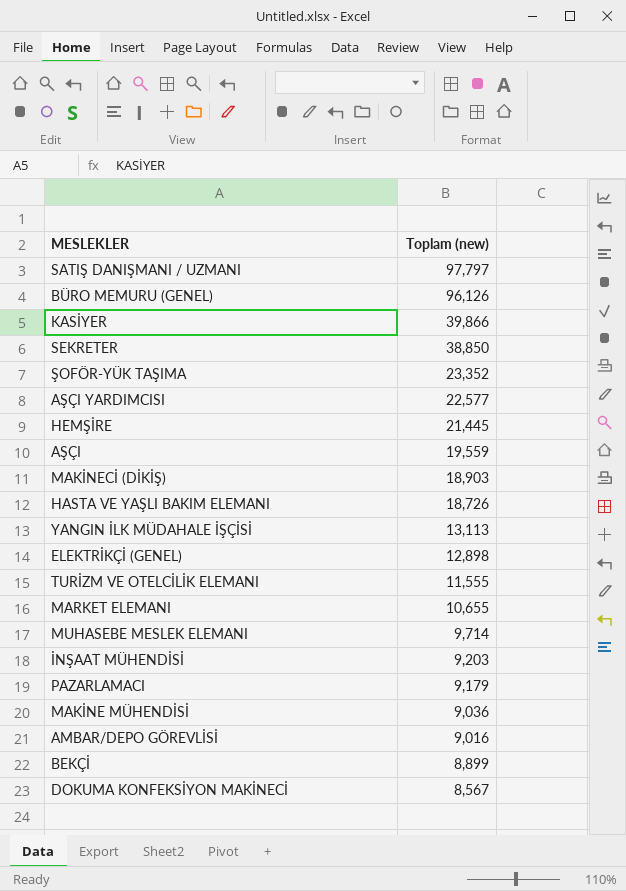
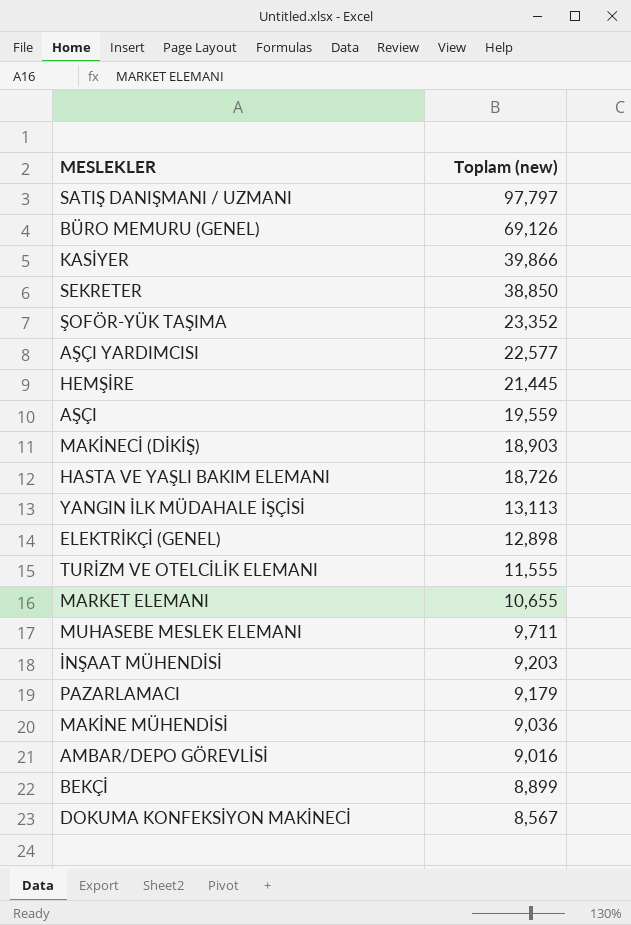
BÜRO MEMURU (GENEL) | Toplam (new): 96,126 -> 69,126
MUHASEBE MESLEK ELEMANI | Toplam (new): 9,714 -> 9,711

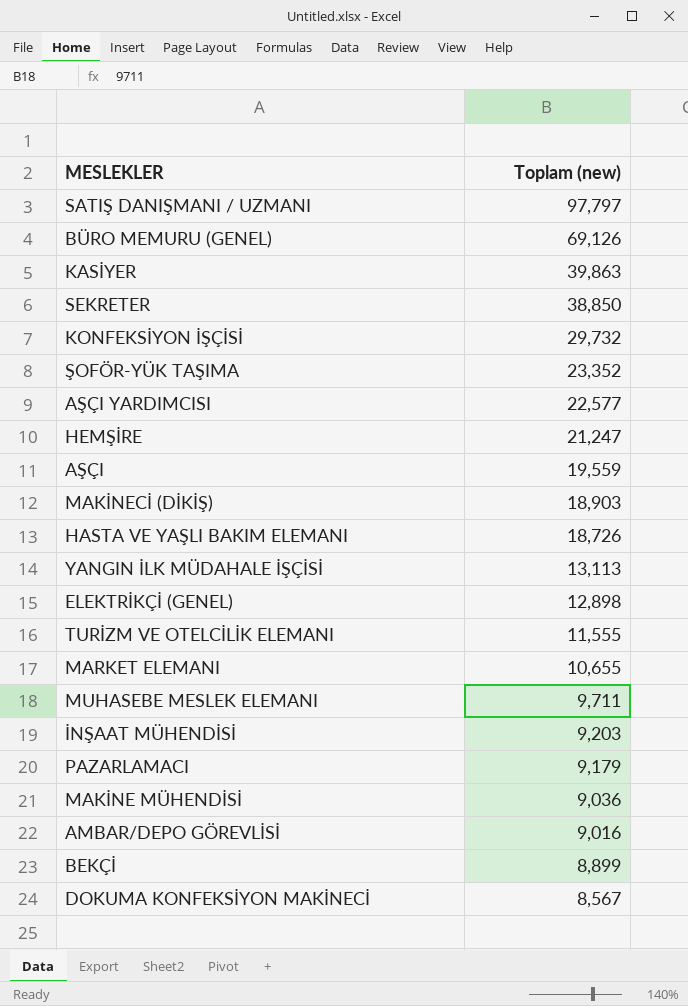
KASİYER | Toplam (new): 39,866 -> 39,863
row KONFEKSİYON İŞÇİSİ: none -> 29,732
HEMŞİRE | Toplam (new): 21,445 -> 21,247

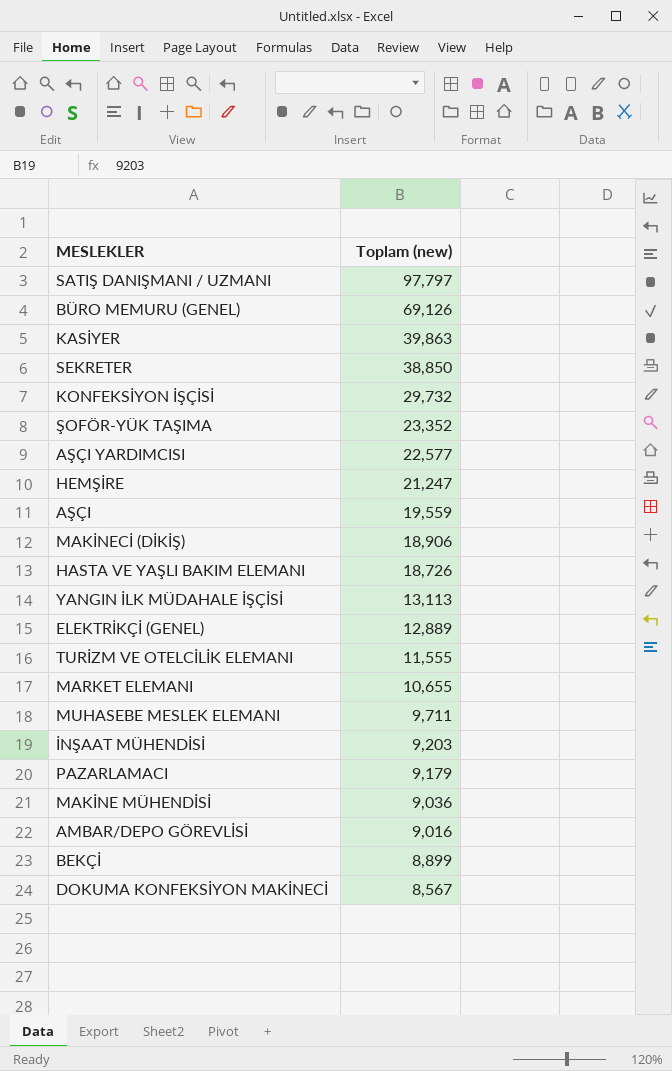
MAKİNECİ (DİKİŞ) | Toplam (new): 18,903 -> 18,906
ELEKTRİKÇİ (GENEL) | Toplam (new): 12,898 -> 12,889

